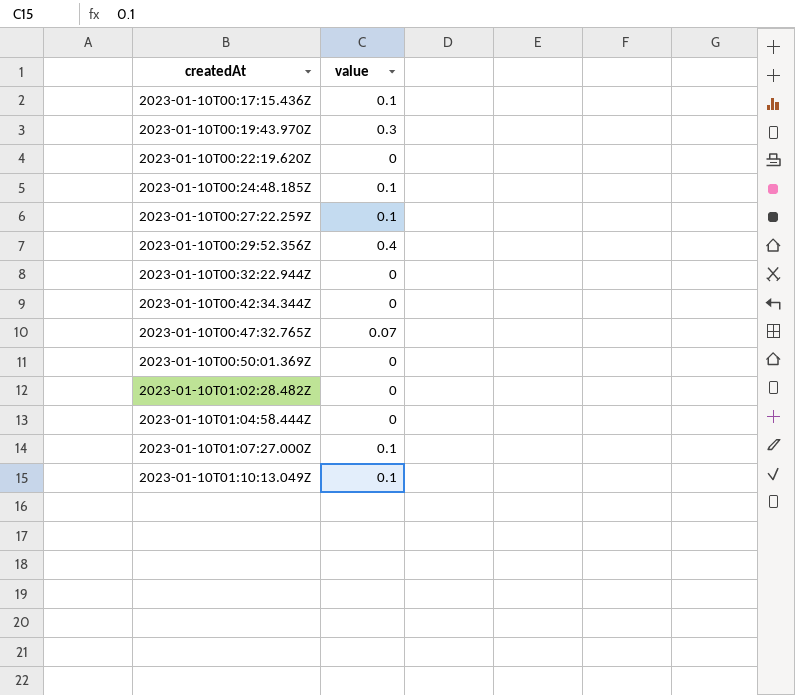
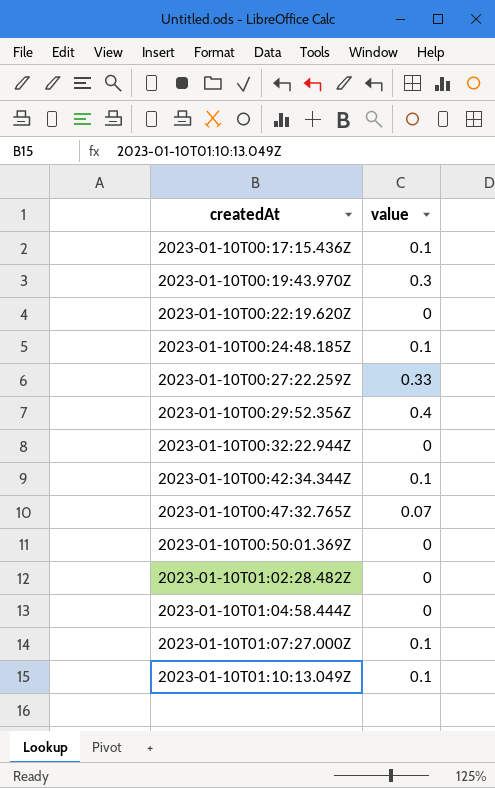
2023-01-10T00:27:22.259Z | value: 0.1 -> 0.33
2023-01-10T00:42:34.344Z | value: 0 -> 0.1

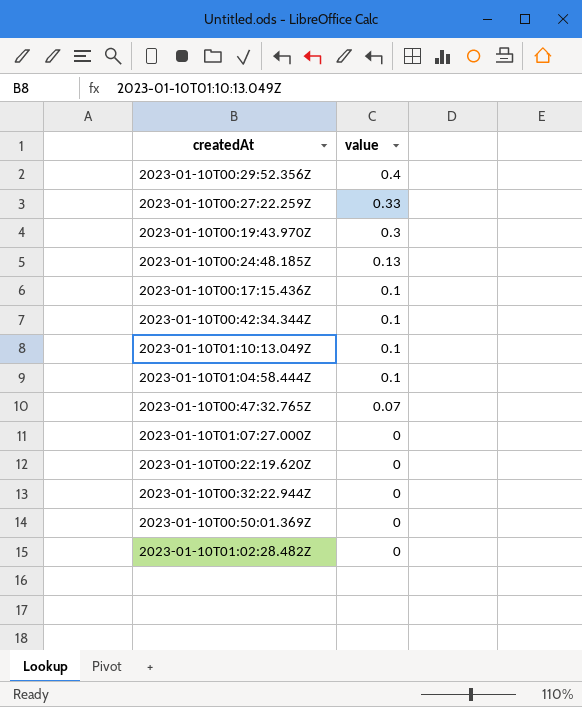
row order: createdAt ascending -> value descending
2023-01-10T00:24:48.185Z | value: 0.1 -> 0.13
2023-01-10T01:04:58.444Z | value: 0 -> 0.1
2023-01-10T01:07:27.000Z | value: 0.1 -> 0

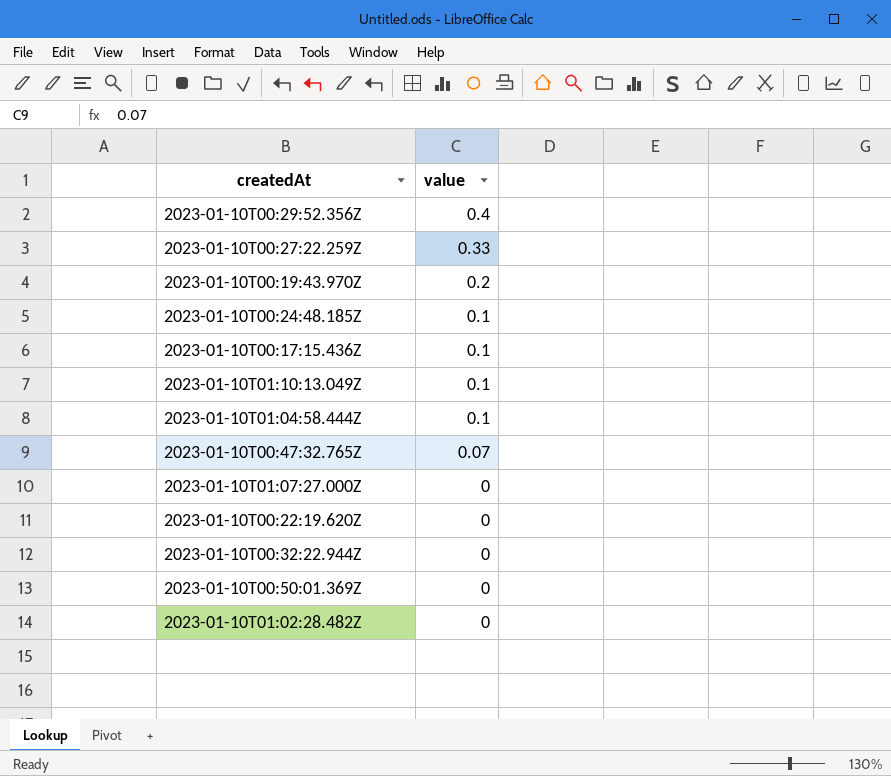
row 2023-01-10T00:42:34.344Z: 0.1 -> none
2023-01-10T00:19:43.970Z | value: 0.3 -> 0.2
2023-01-10T00:24:48.185Z | value: 0.13 -> 0.1

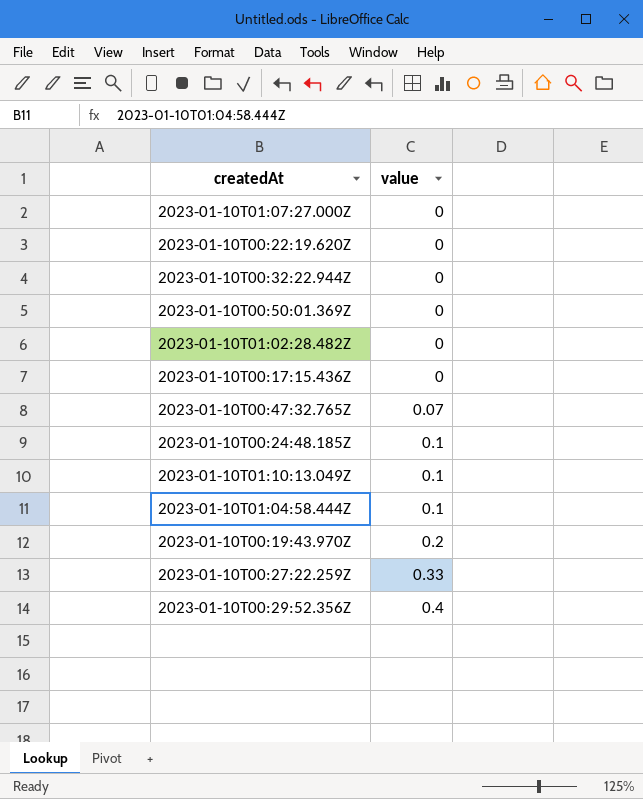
row order: value descending -> value ascending
2023-01-10T00:17:15.436Z | value: 0.1 -> 0

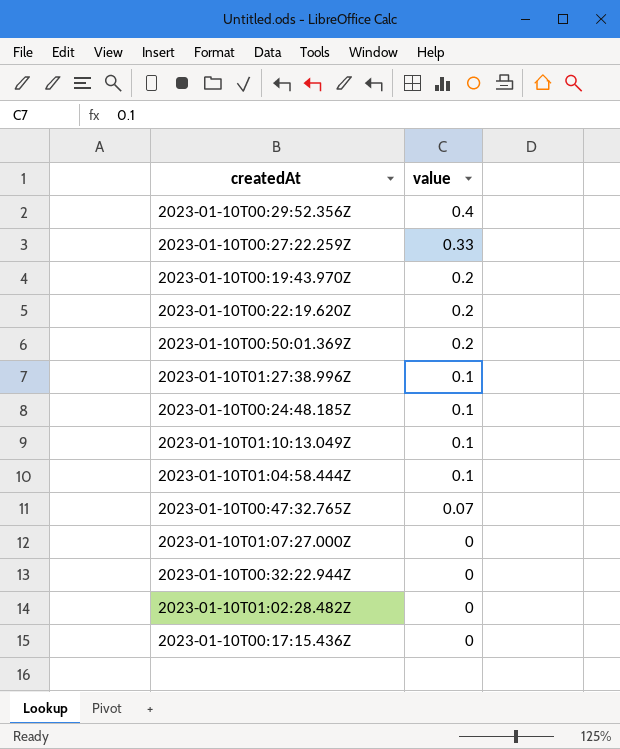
row order: value ascending -> value descending
2023-01-10T00:22:19.620Z | value: 0 -> 0.2
2023-01-10T00:50:01.369Z | value: 0 -> 0.2
row 2023-01-10T01:27:38.996Z: none -> 0.1

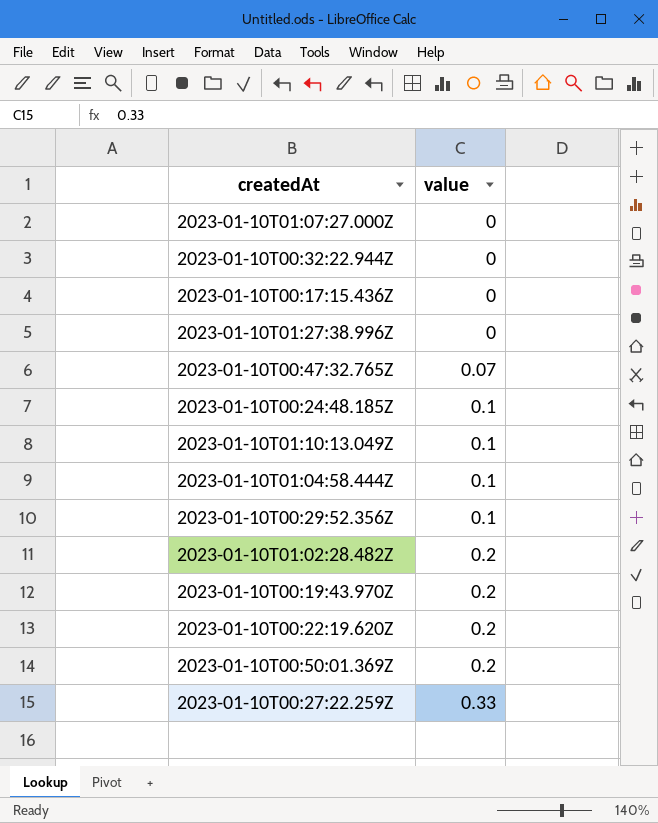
row order: value descending -> value ascending
2023-01-10T01:27:38.996Z | value: 0.1 -> 0
2023-01-10T00:29:52.356Z | value: 0.4 -> 0.1
2023-01-10T01:02:28.482Z | value: 0 -> 0.2

